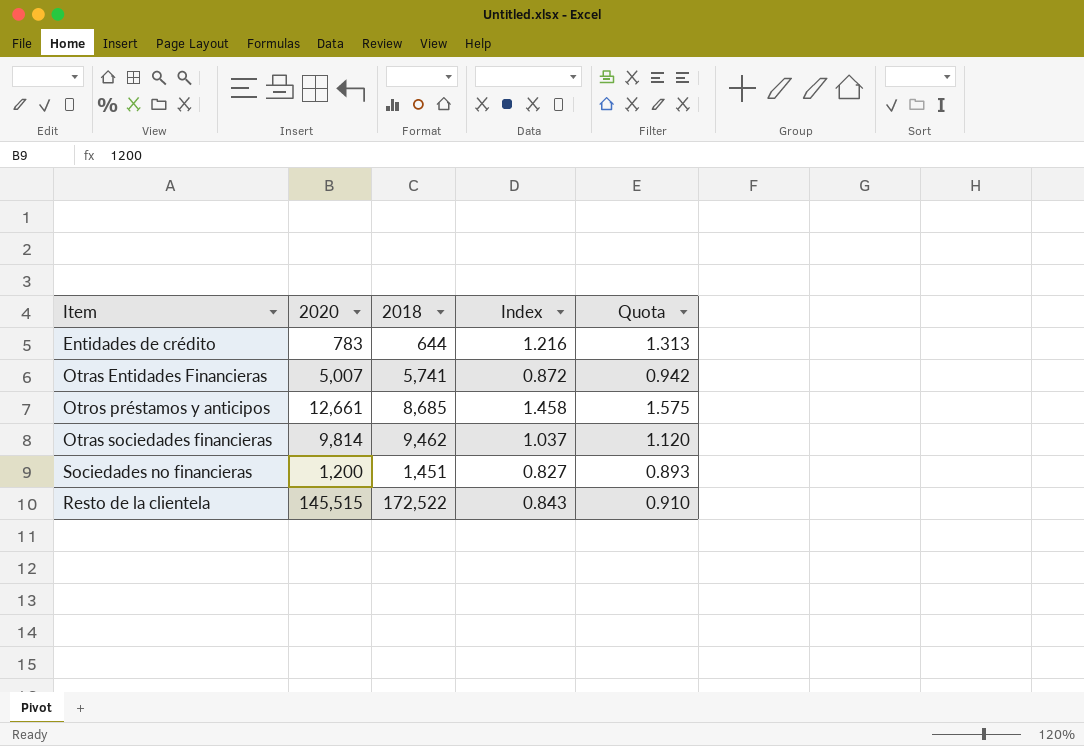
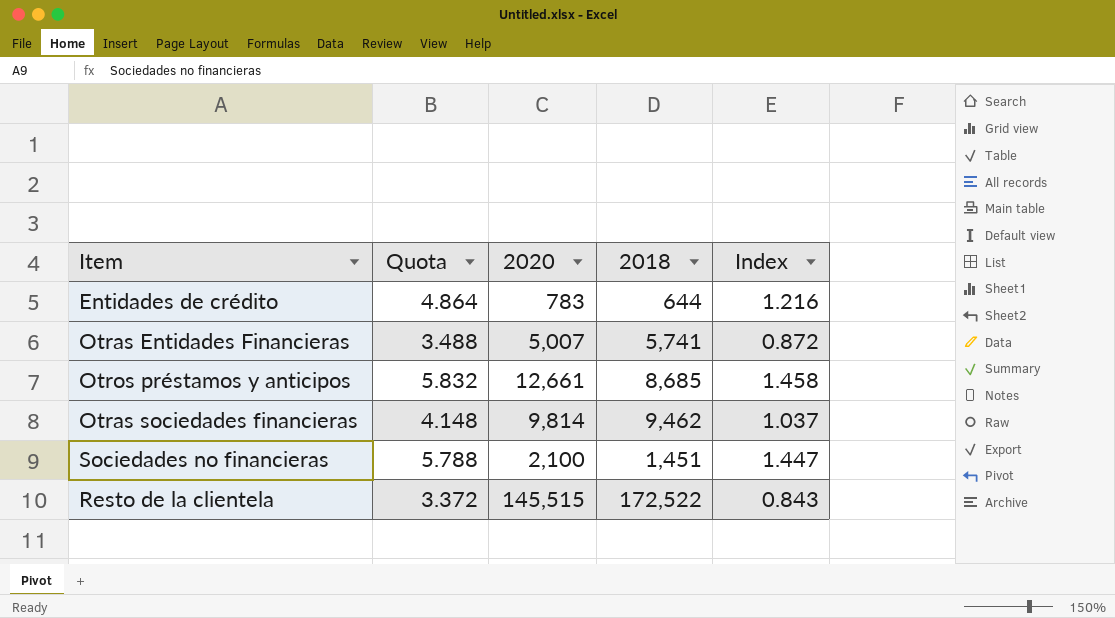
column Quota | formula: [Index] * 1.08 -> [Index] * 4
column Quota | position: 5 -> 2
Sociedades no financieras | 2020: 1,200 -> 2,100
Sociedades no financieras | Index: 0.827 -> 1.447

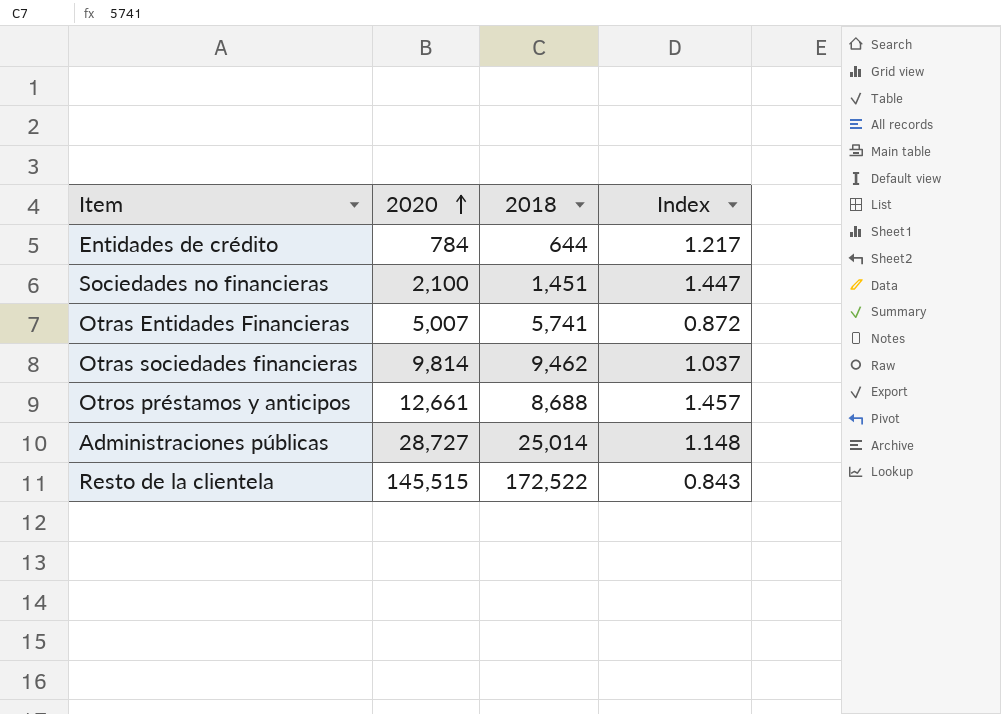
row order: none -> 2020 ascending
column Quota | formula: [Index] * 4 -> none
Entidades de crédito | 2020: 783 -> 784
Entidades de crédito | Index: 1.216 -> 1.217
Otros préstamos y anticipos | 2018: 8,685 -> 8,688
Otros préstamos y anticipos | Index: 1.458 -> 1.457
row Administraciones públicas: none -> 28,727 | 25,014 | 1.148

